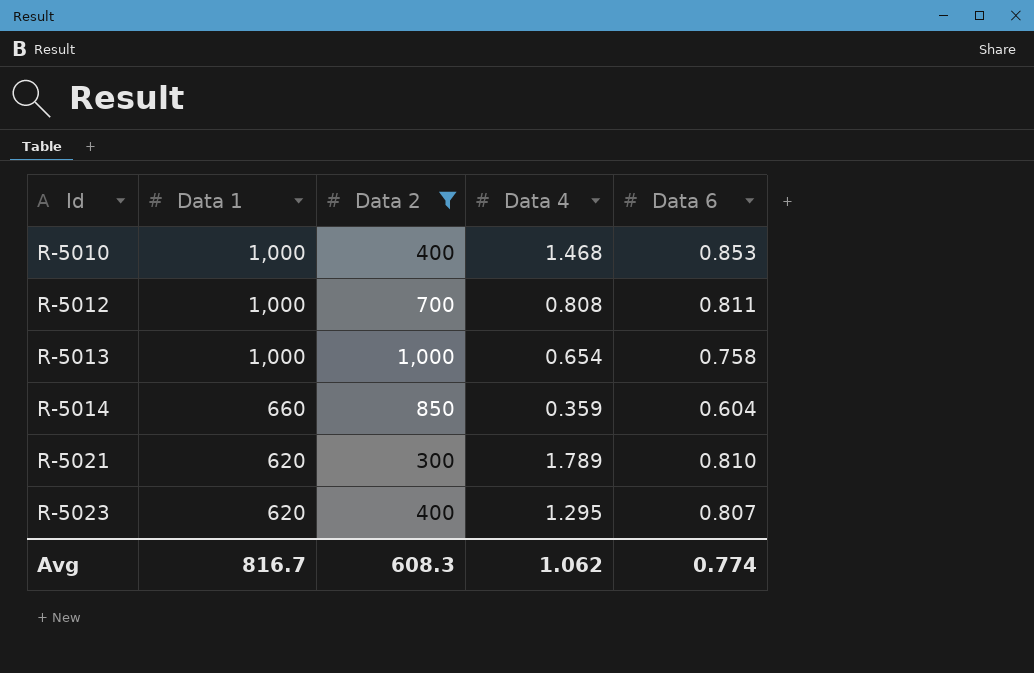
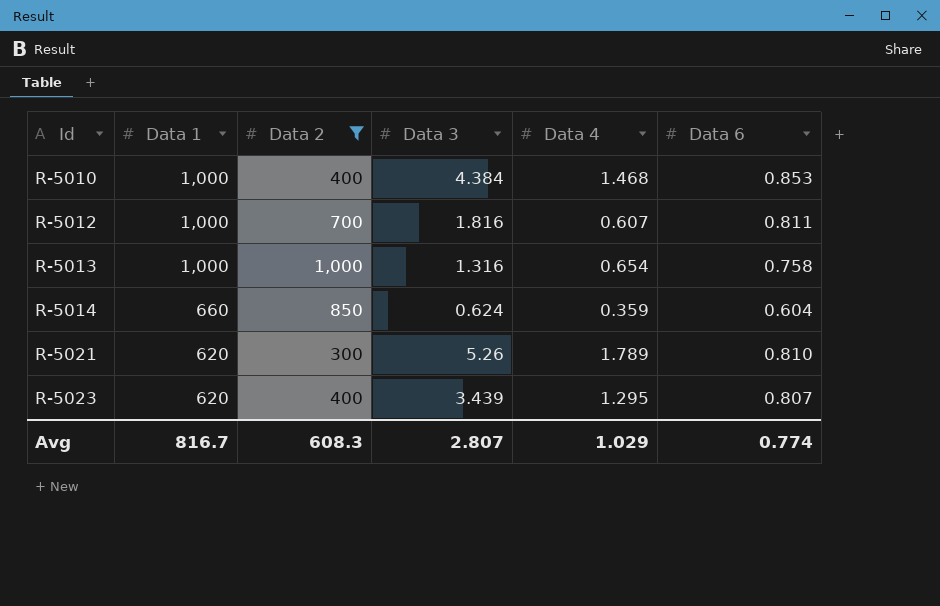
column Data 3 | position: none -> 4
R-5012 | Data 4: 0.808 -> 0.607
Avg | Data 4: 1.062 -> 1.029

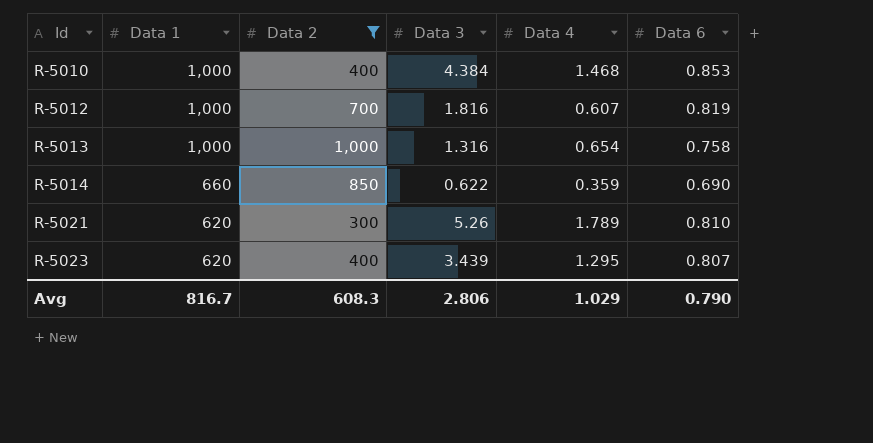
R-5012 | Data 6: 0.811 -> 0.819
R-5014 | Data 3: 0.624 -> 0.622
R-5014 | Data 6: 0.604 -> 0.690
Avg | Data 3: 2.807 -> 2.806
Avg | Data 6: 0.774 -> 0.790

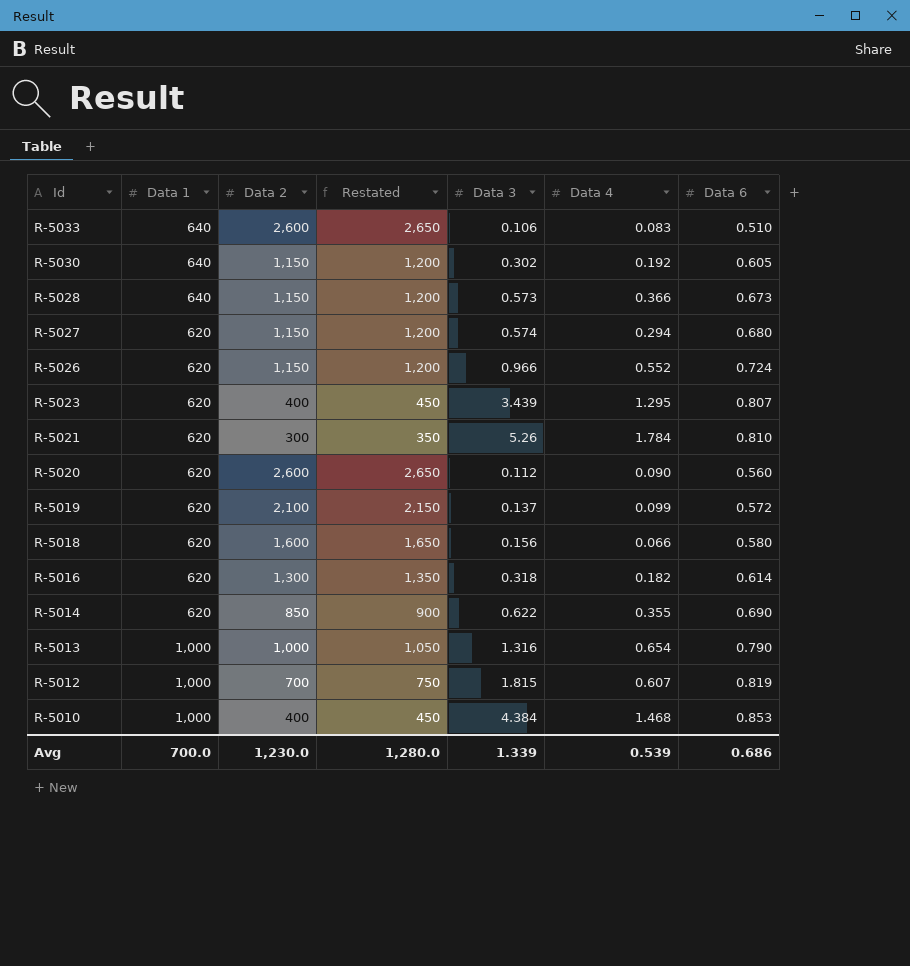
filter: Data 2 <= 1,000 -> none
row order: Id ascending -> Id descending
column Restated | formula: none -> [Data 2] + 50
R-5021 | Data 4: 1.789 -> 1.784
R-5014 | Data 1: 660 -> 620
R-5014 | Data 4: 0.359 -> 0.355
R-5013 | Data 6: 0.758 -> 0.790
R-5012 | Data 3: 1.816 -> 1.815
Avg | Data 1: 816.7 -> 700.0
Avg | Data 2: 608.3 -> 1,230.0
Avg | Data 3: 2.806 -> 1.339
Avg | Data 4: 1.029 -> 0.539
Avg | Data 6: 0.790 -> 0.686

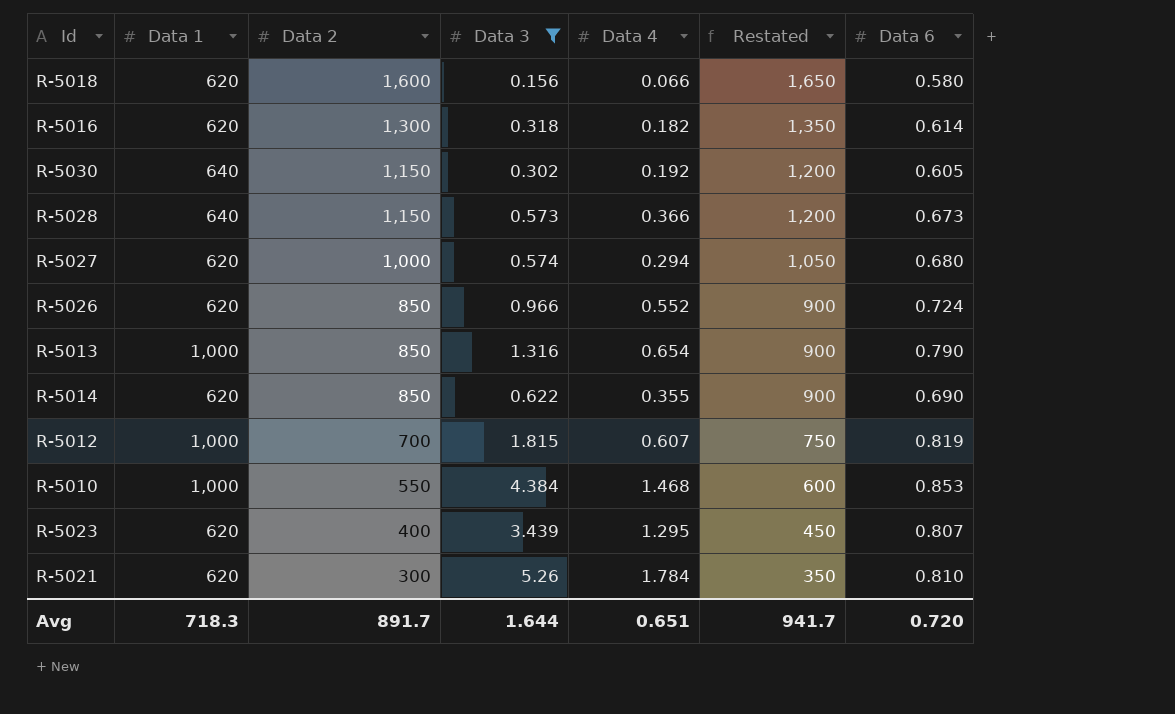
filter: none -> Data 3 >= 0.156
row order: Id descending -> Data 2 descending
column Restated | position: 4 -> 6
R-5027 | Data 2: 1,150 -> 1,000
R-5027 | Restated: 1,200 -> 1,050
R-5026 | Data 2: 1,150 -> 850
R-5026 | Restated: 1,200 -> 900
R-5013 | Data 2: 1,000 -> 850
R-5013 | Restated: 1,050 -> 900
R-5010 | Data 2: 400 -> 550
R-5010 | Restated: 450 -> 600
Avg | Data 1: 700.0 -> 718.3
Avg | Data 2: 1,230.0 -> 891.7
Avg | Data 3: 1.339 -> 1.644
Avg | Data 4: 0.539 -> 0.651
Avg | Restated: 1,280.0 -> 941.7
Avg | Data 6: 0.686 -> 0.720

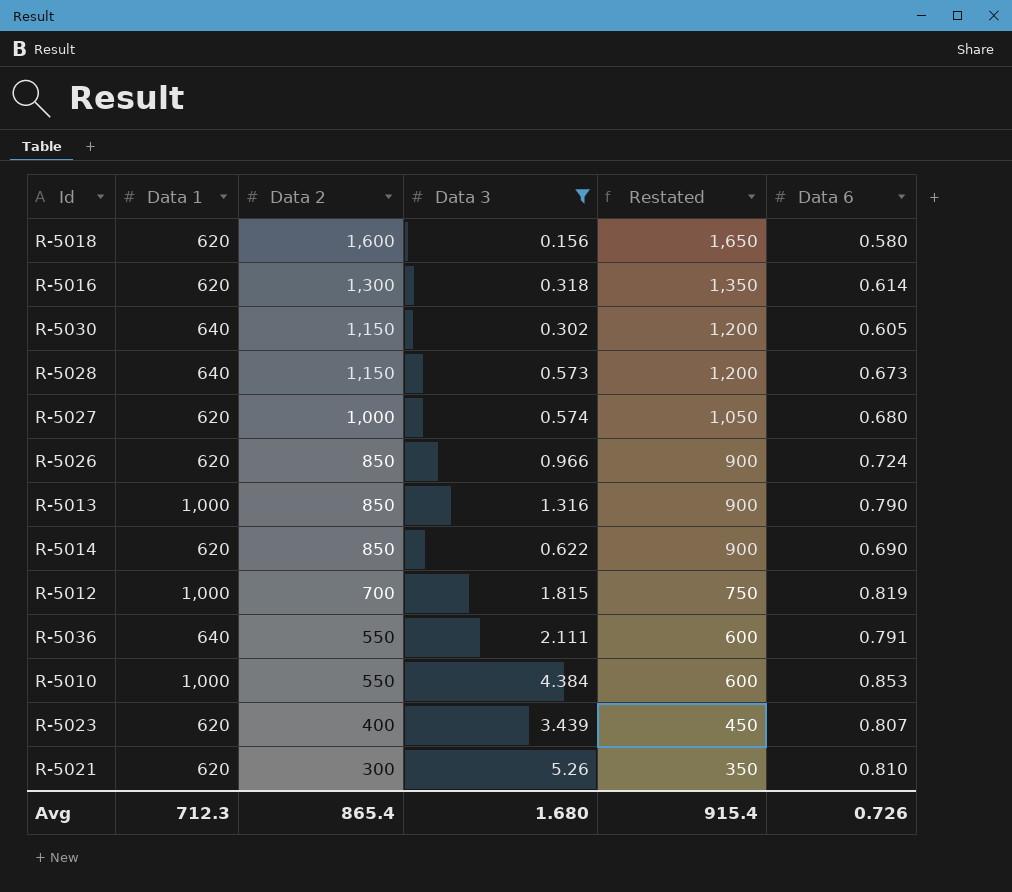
column Data 4 | position: 5 -> none
row R-5036: none -> 640 | 550 | 2.111 | 600 | 0.791
Avg | Data 1: 718.3 -> 712.3
Avg | Data 2: 891.7 -> 865.4
Avg | Data 3: 1.644 -> 1.680
Avg | Restated: 941.7 -> 915.4
Avg | Data 6: 0.720 -> 0.726

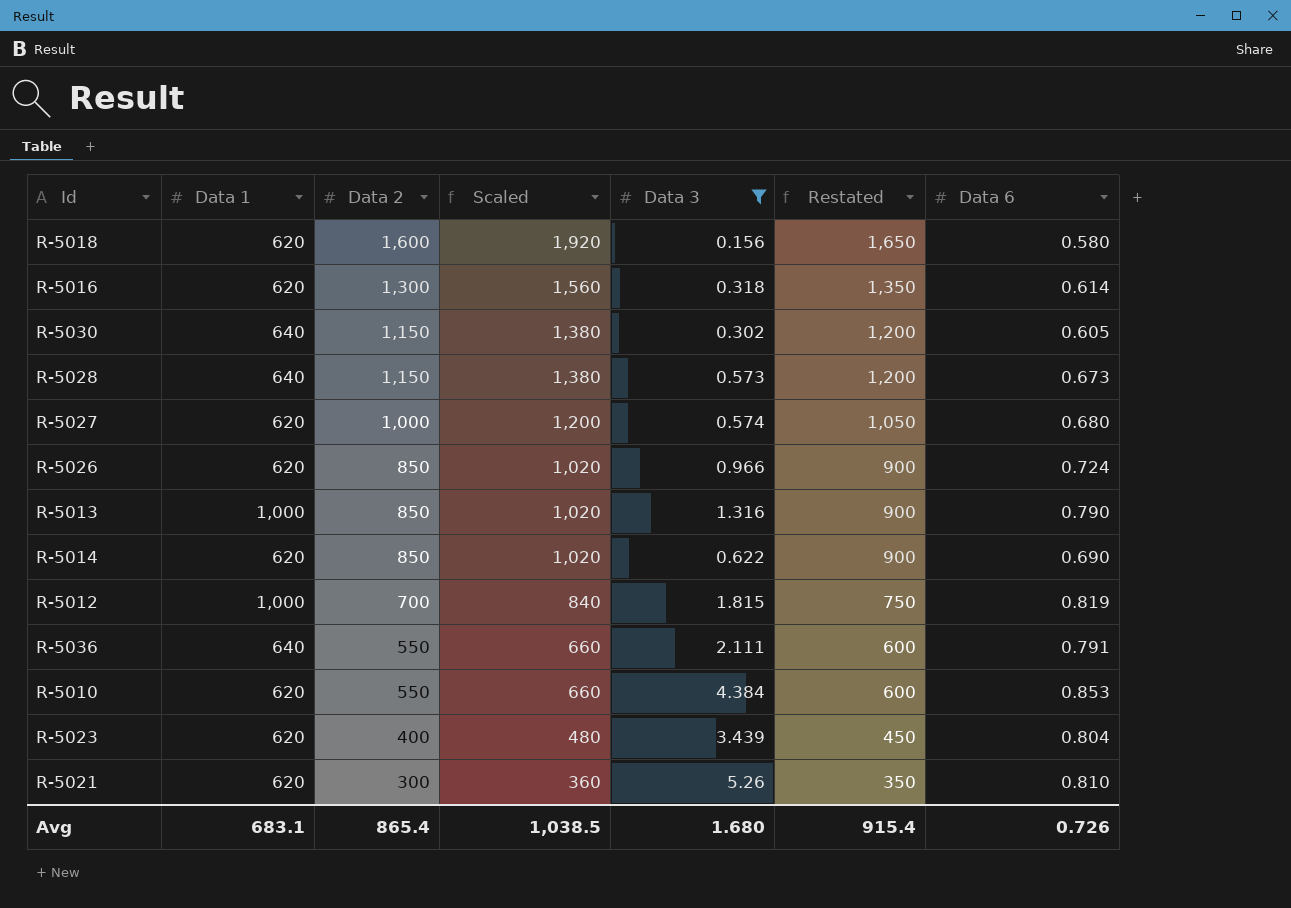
column Scaled | formula: none -> [Data 2] * 1.2
R-5010 | Data 1: 1,000 -> 620
R-5023 | Data 6: 0.807 -> 0.804
Avg | Data 1: 712.3 -> 683.1

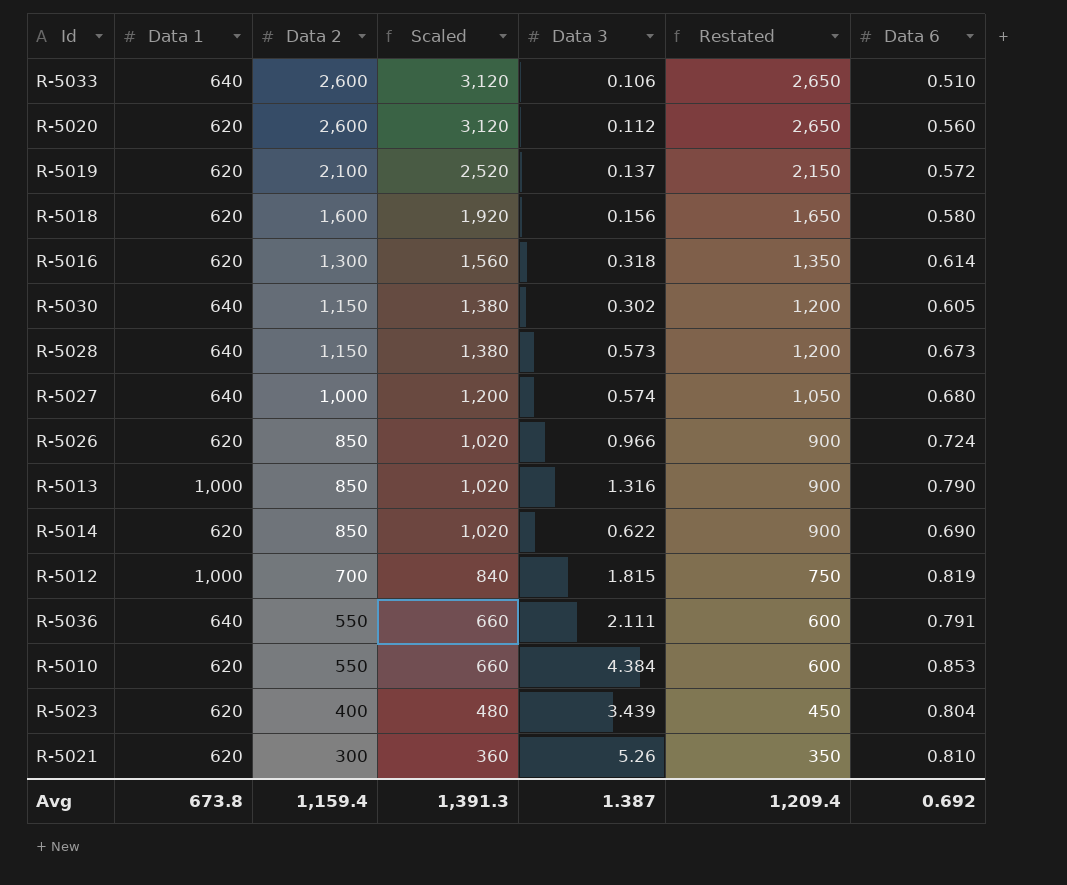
filter: Data 3 >= 0.156 -> none
R-5027 | Data 1: 620 -> 640
Avg | Data 1: 683.1 -> 673.8
Avg | Data 2: 865.4 -> 1,159.4
Avg | Scaled: 1,038.5 -> 1,391.3
Avg | Data 3: 1.680 -> 1.387
Avg | Restated: 915.4 -> 1,209.4
Avg | Data 6: 0.726 -> 0.692

